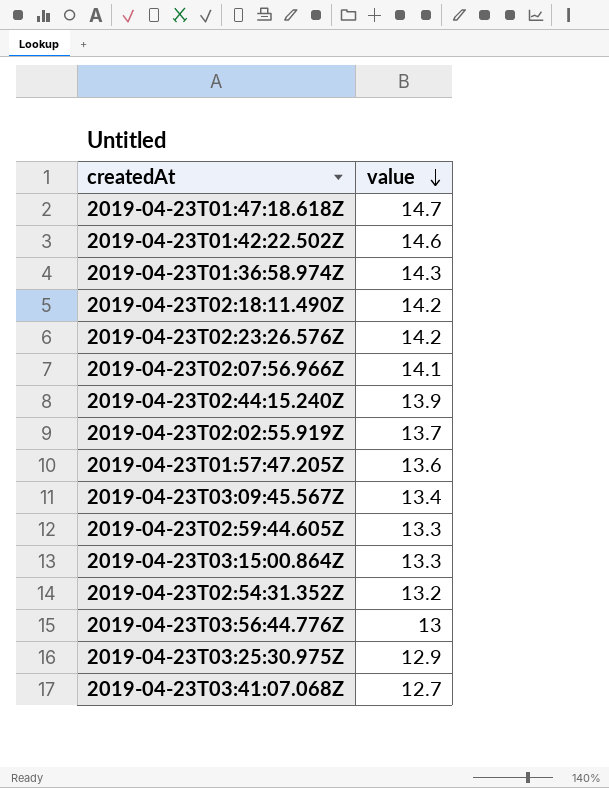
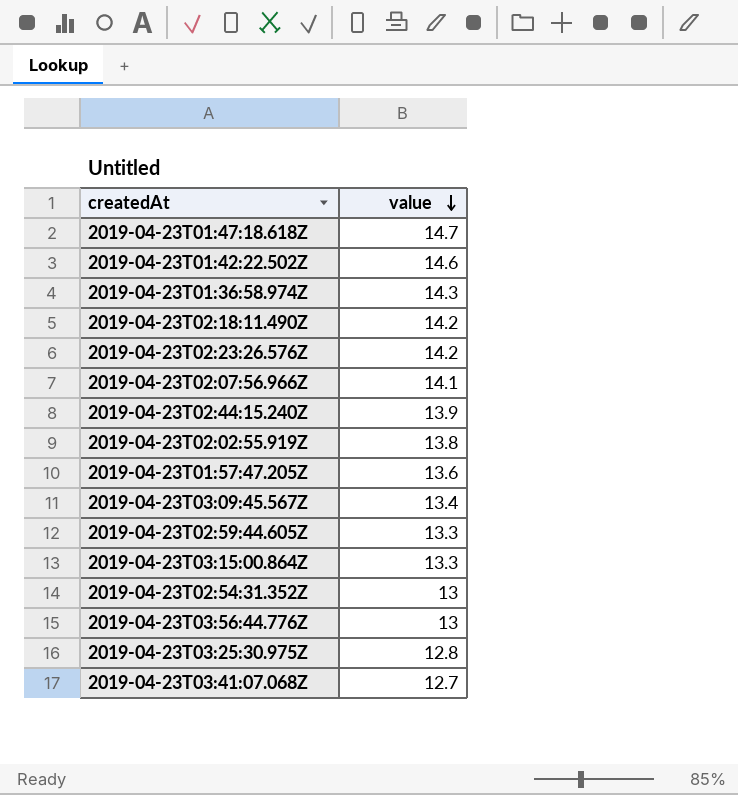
2019-04-23T02:02:55.919Z | value: 13.7 -> 13.8
2019-04-23T02:54:31.352Z | value: 13.2 -> 13
2019-04-23T03:25:30.975Z | value: 12.9 -> 12.8

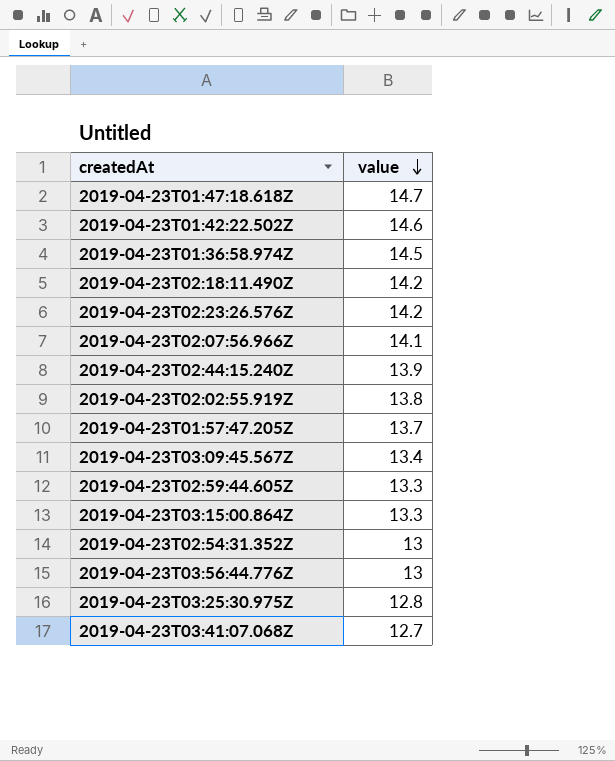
2019-04-23T01:36:58.974Z | value: 14.3 -> 14.5
2019-04-23T01:57:47.205Z | value: 13.6 -> 13.7

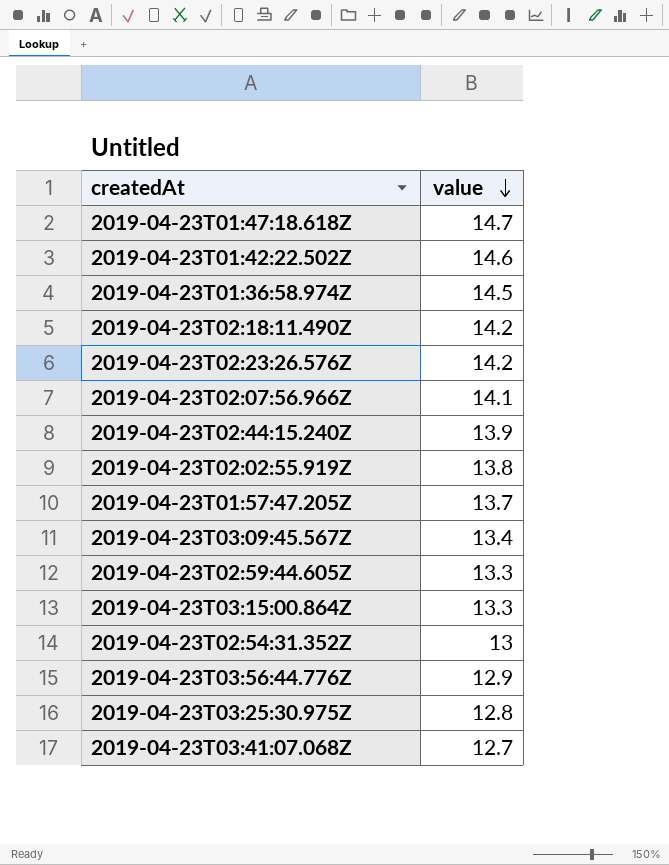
2019-04-23T03:56:44.776Z | value: 13 -> 12.9

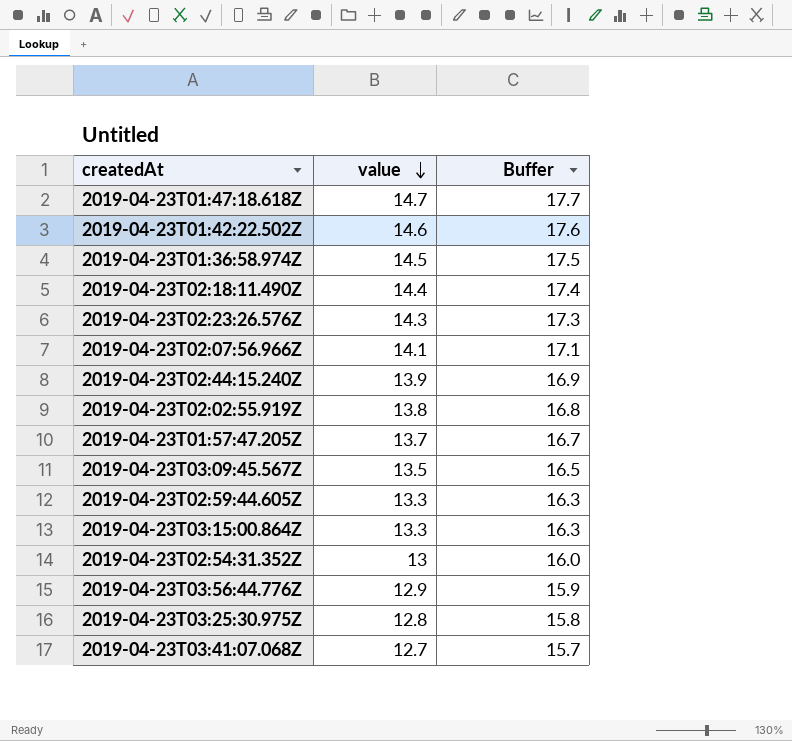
column Buffer | formula: none -> [value] + 3
2019-04-23T02:18:11.490Z | value: 14.2 -> 14.4
2019-04-23T02:23:26.576Z | value: 14.2 -> 14.3
2019-04-23T03:09:45.567Z | value: 13.4 -> 13.5

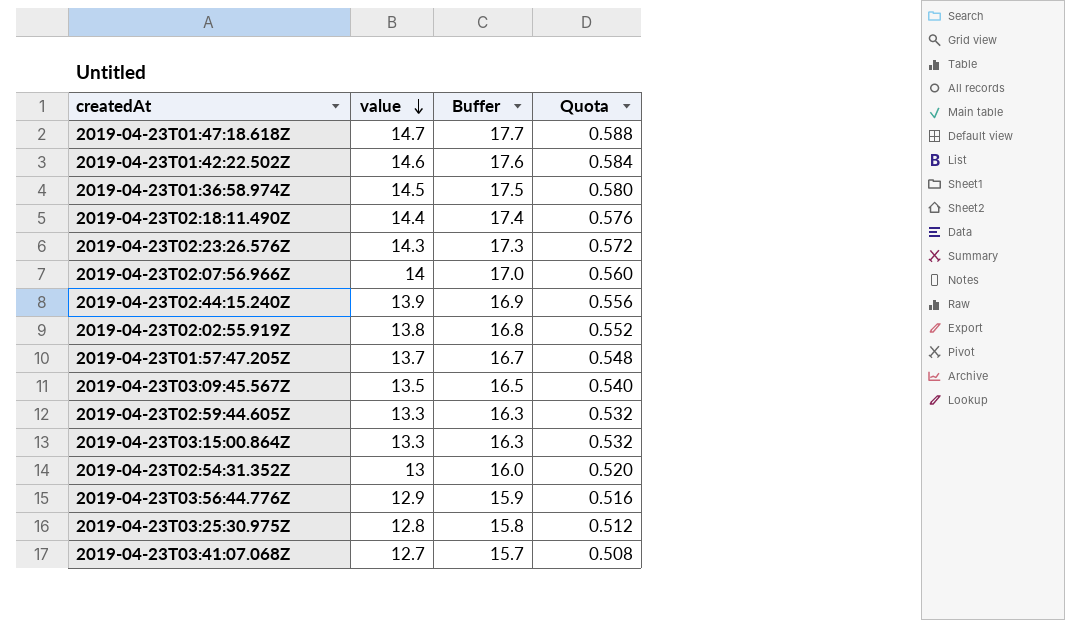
column Quota | formula: none -> [value] * 0.04
2019-04-23T02:07:56.966Z | value: 14.1 -> 14
2019-04-23T02:07:56.966Z | Buffer: 17.1 -> 17.0

